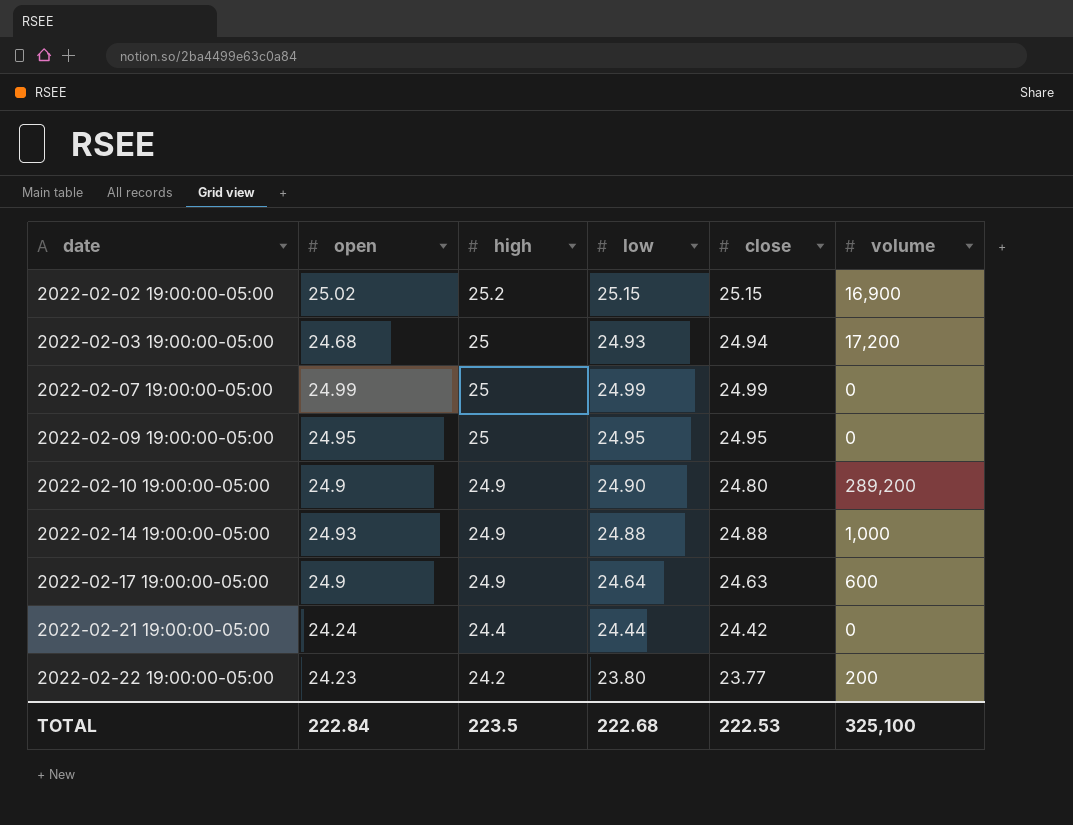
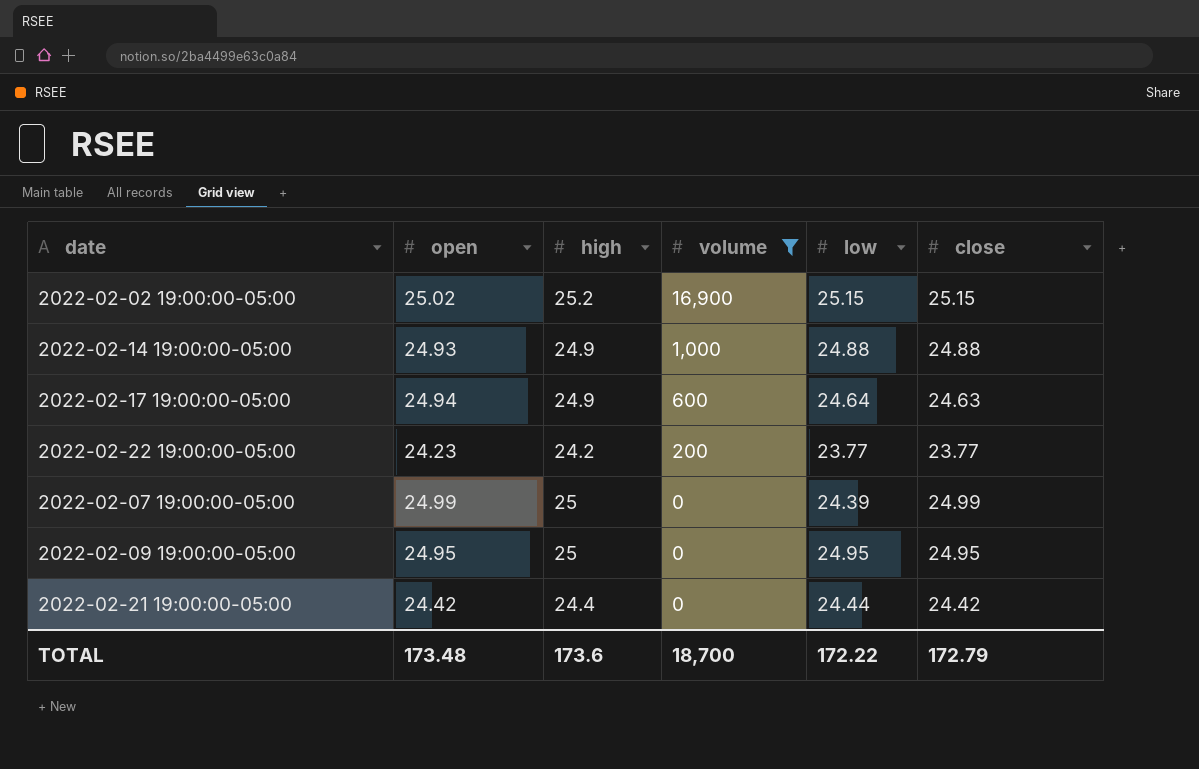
filter: none -> volume <= 16,900
row order: date ascending -> volume descending
column volume | position: 6 -> 4
2022-02-17 19:00:00-05:00 | open: 24.9 -> 24.94
2022-02-22 19:00:00-05:00 | low: 23.80 -> 23.77
2022-02-07 19:00:00-05:00 | low: 24.99 -> 24.39
2022-02-21 19:00:00-05:00 | open: 24.24 -> 24.42
TOTAL | open: 222.84 -> 173.48
TOTAL | high: 223.5 -> 173.6
TOTAL | volume: 325,100 -> 18,700
TOTAL | low: 222.68 -> 172.22
TOTAL | close: 222.53 -> 172.79

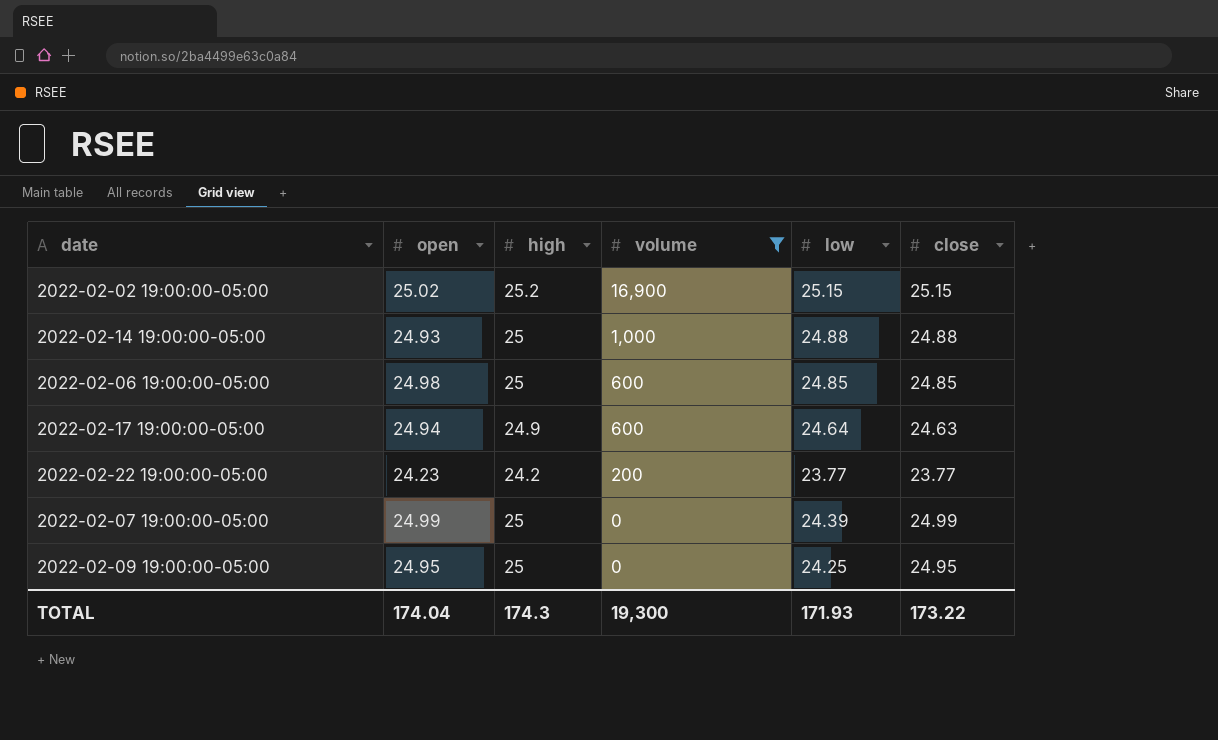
row 2022-02-21 19:00:00-05:00: 24.42 | 24.4 | 0 | 24.44 | 24.42 -> none
2022-02-14 19:00:00-05:00 | high: 24.9 -> 25
row 2022-02-06 19:00:00-05:00: none -> 24.98 | 25 | 600 | 24.85 | 24.85
2022-02-09 19:00:00-05:00 | low: 24.95 -> 24.25
TOTAL | open: 173.48 -> 174.04
TOTAL | high: 173.6 -> 174.3
TOTAL | volume: 18,700 -> 19,300
TOTAL | low: 172.22 -> 171.93
TOTAL | close: 172.79 -> 173.22

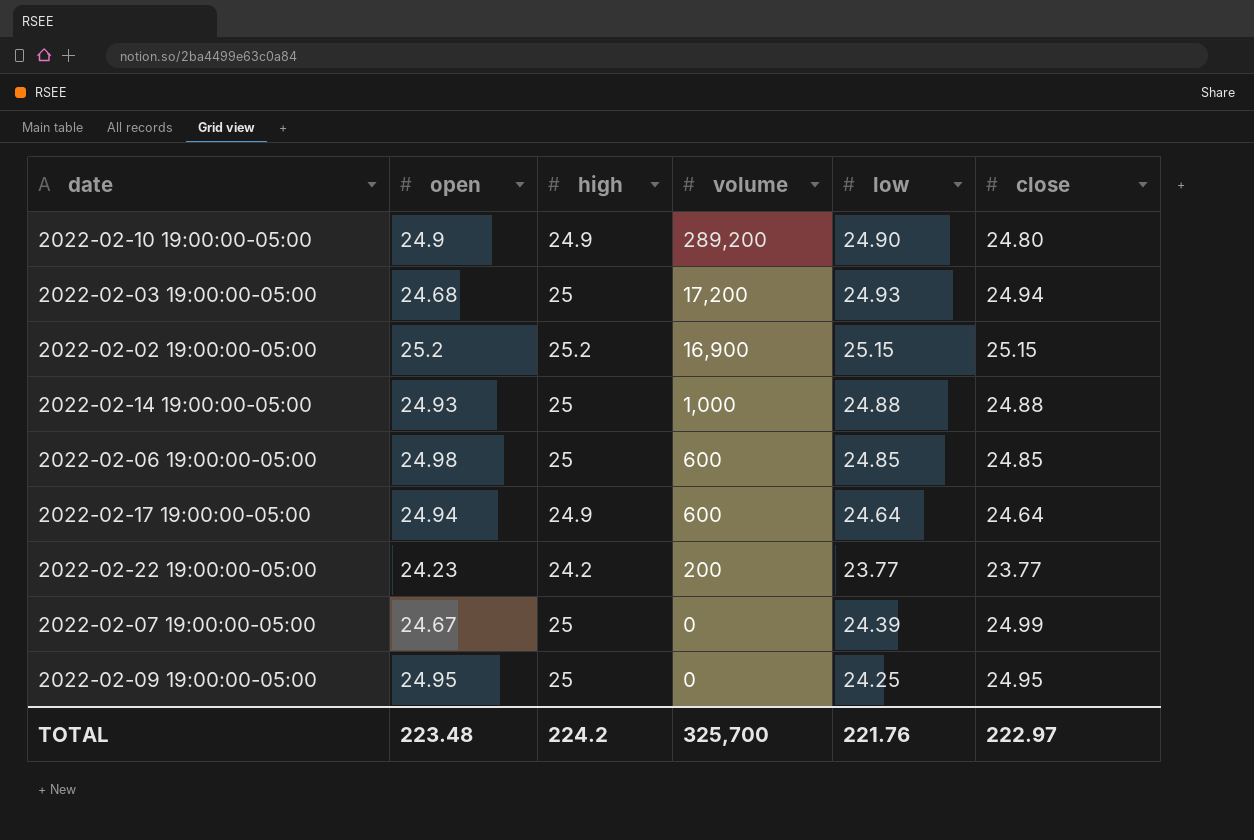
filter: volume <= 16,900 -> none
2022-02-02 19:00:00-05:00 | open: 25.02 -> 25.2
2022-02-17 19:00:00-05:00 | close: 24.63 -> 24.64
2022-02-07 19:00:00-05:00 | open: 24.99 -> 24.67
TOTAL | open: 174.04 -> 223.48
TOTAL | high: 174.3 -> 224.2
TOTAL | volume: 19,300 -> 325,700
TOTAL | low: 171.93 -> 221.76
TOTAL | close: 173.22 -> 222.97

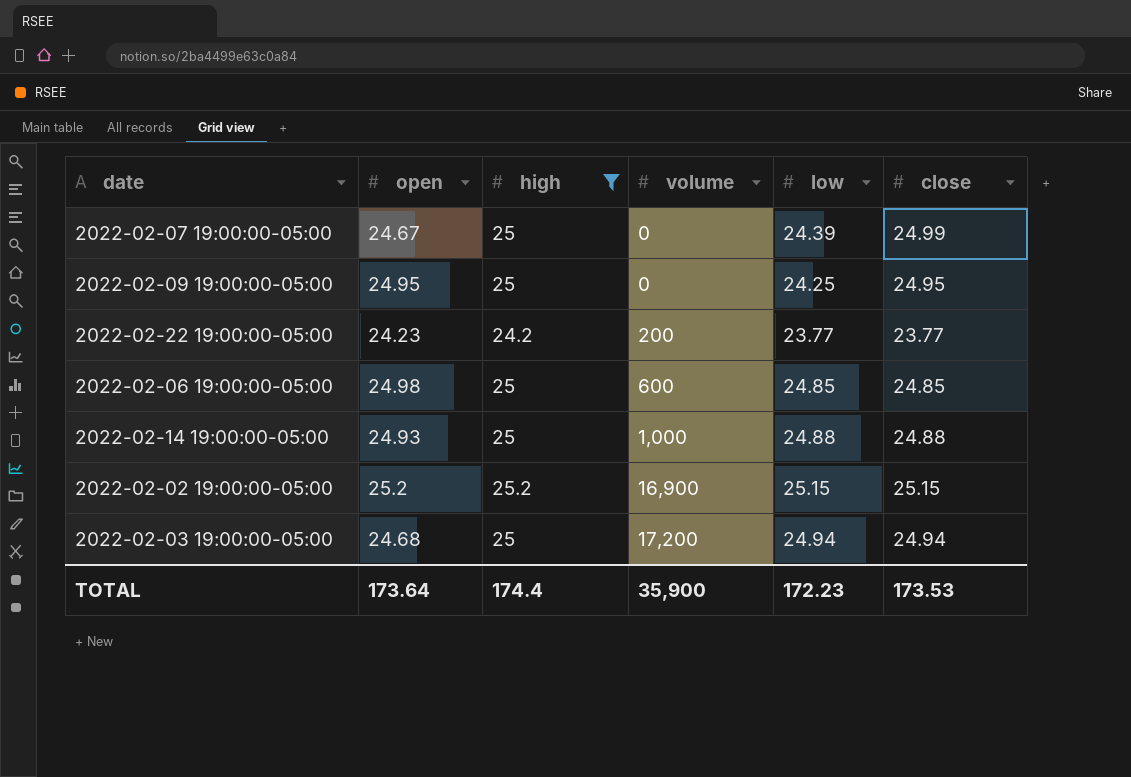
filter: none -> high != 24.9
row order: volume descending -> volume ascending
2022-02-03 19:00:00-05:00 | low: 24.93 -> 24.94
TOTAL | open: 223.48 -> 173.64
TOTAL | high: 224.2 -> 174.4
TOTAL | volume: 325,700 -> 35,900
TOTAL | low: 221.76 -> 172.23
TOTAL | close: 222.97 -> 173.53

